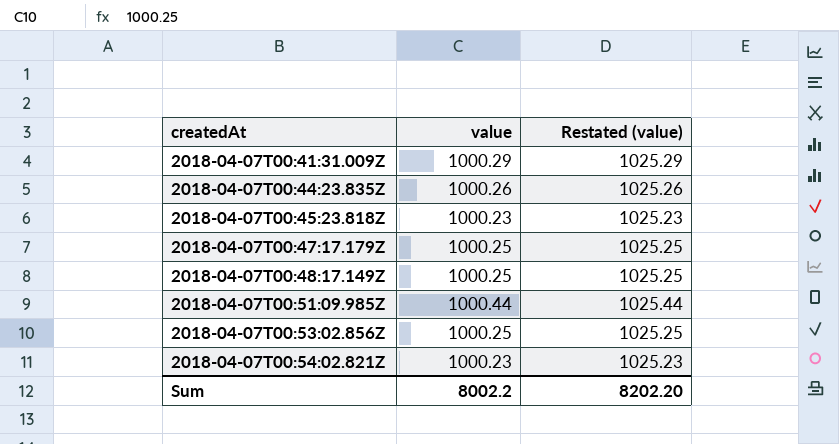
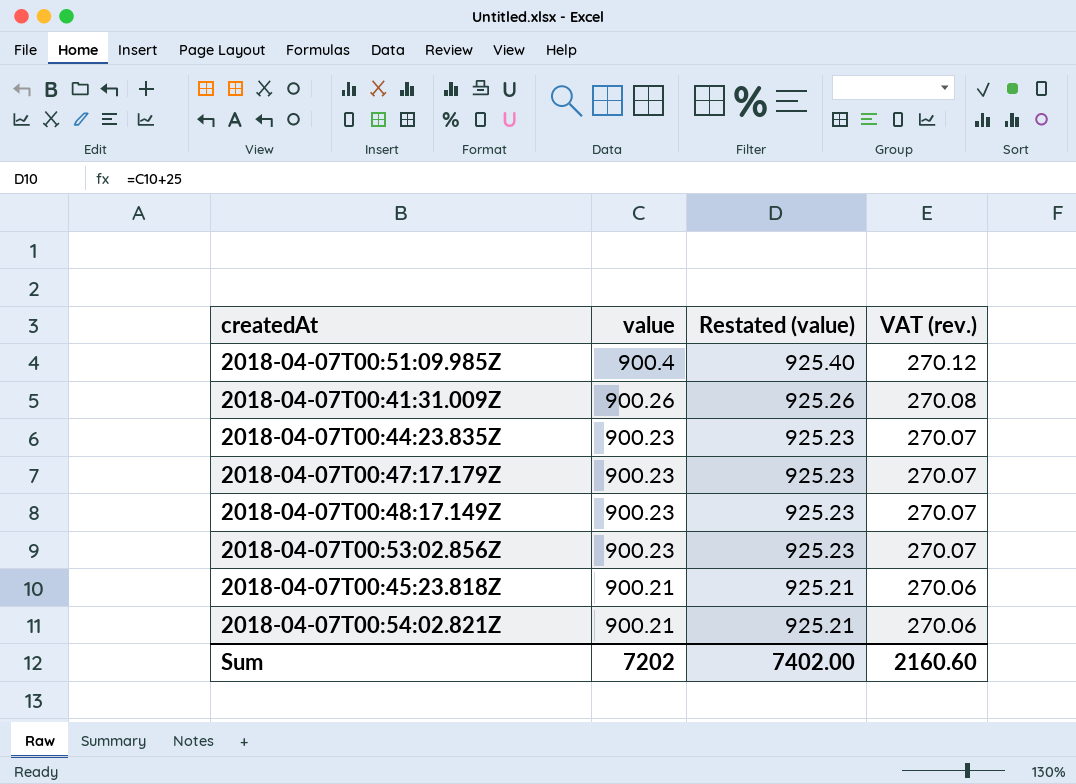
row order: createdAt ascending -> value descending
column VAT (rev.) | formula: none -> [value] * 0.3
2018-04-07T00:51:09.985Z | value: 1000.44 -> 900.4
2018-04-07T00:51:09.985Z | Restated (value): 1025.44 -> 925.40
2018-04-07T00:41:31.009Z | value: 1000.29 -> 900.26
2018-04-07T00:41:31.009Z | Restated (value): 1025.29 -> 925.26
2018-04-07T00:44:23.835Z | value: 1000.26 -> 900.23
2018-04-07T00:44:23.835Z | Restated (value): 1025.26 -> 925.23
2018-04-07T00:47:17.179Z | value: 1000.25 -> 900.23
2018-04-07T00:47:17.179Z | Restated (value): 1025.25 -> 925.23
2018-04-07T00:48:17.149Z | value: 1000.25 -> 900.23
2018-04-07T00:48:17.149Z | Restated (value): 1025.25 -> 925.23
2018-04-07T00:53:02.856Z | value: 1000.25 -> 900.23
2018-04-07T00:53:02.856Z | Restated (value): 1025.25 -> 925.23
2018-04-07T00:45:23.818Z | value: 1000.23 -> 900.21
2018-04-07T00:45:23.818Z | Restated (value): 1025.23 -> 925.21
2018-04-07T00:54:02.821Z | value: 1000.23 -> 900.21
2018-04-07T00:54:02.821Z | Restated (value): 1025.23 -> 925.21
Sum | value: 8002.2 -> 7202
Sum | Restated (value): 8202.20 -> 7402.00

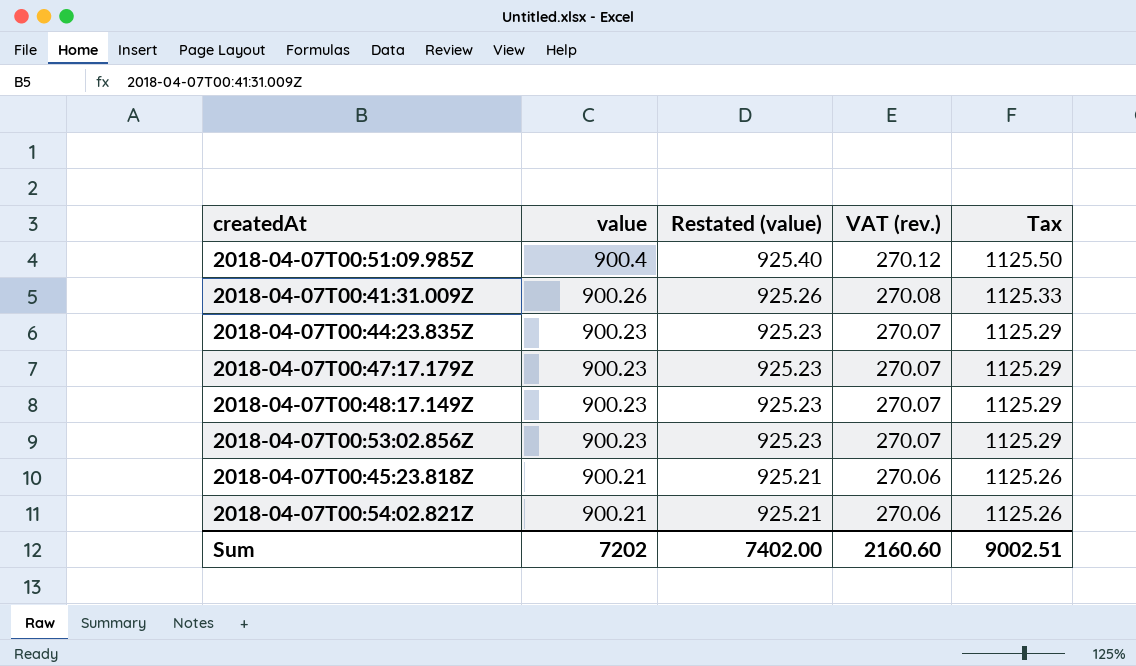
column Tax | formula: none -> [value] * 1.25

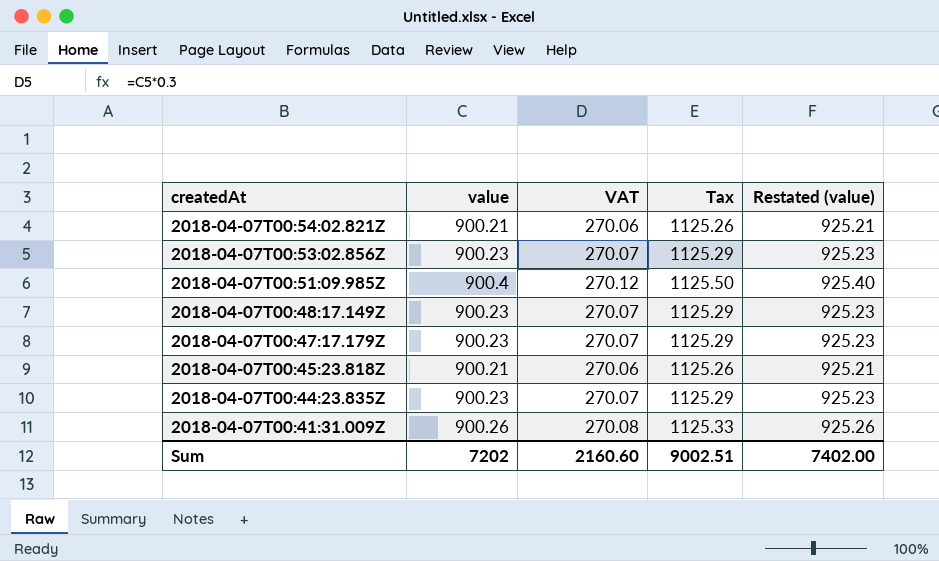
row order: value descending -> createdAt descending
column name: VAT (rev.) -> VAT
column Restated (value) | position: 3 -> 5

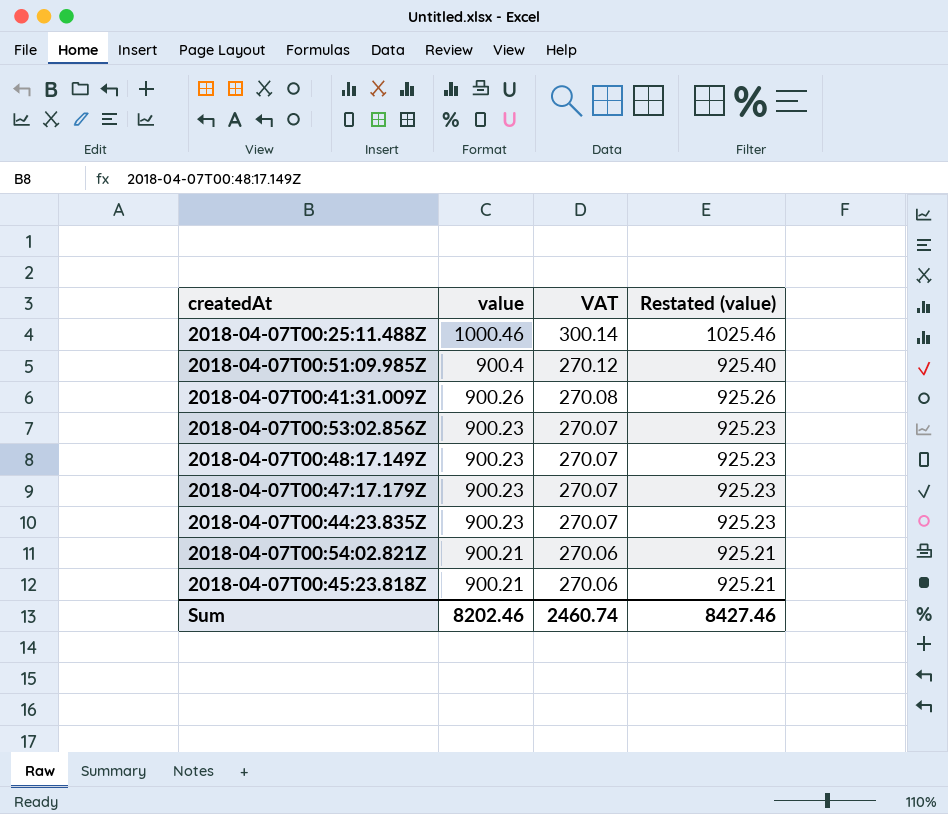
row order: createdAt descending -> value descending
column Tax | formula: [value] * 1.25 -> none
row 2018-04-07T00:25:11.488Z: none -> 1000.46 | 300.14 | 1025.46
Sum | value: 7202 -> 8202.46
Sum | VAT: 2160.60 -> 2460.74
Sum | Restated (value): 7402.00 -> 8427.46

